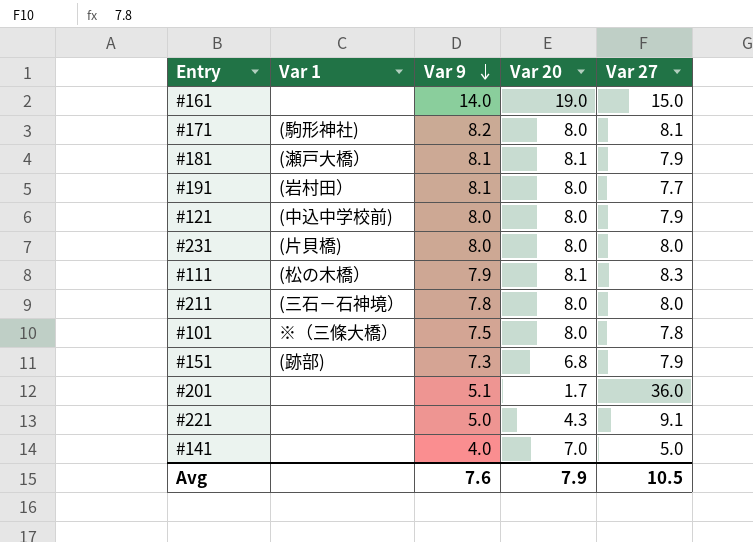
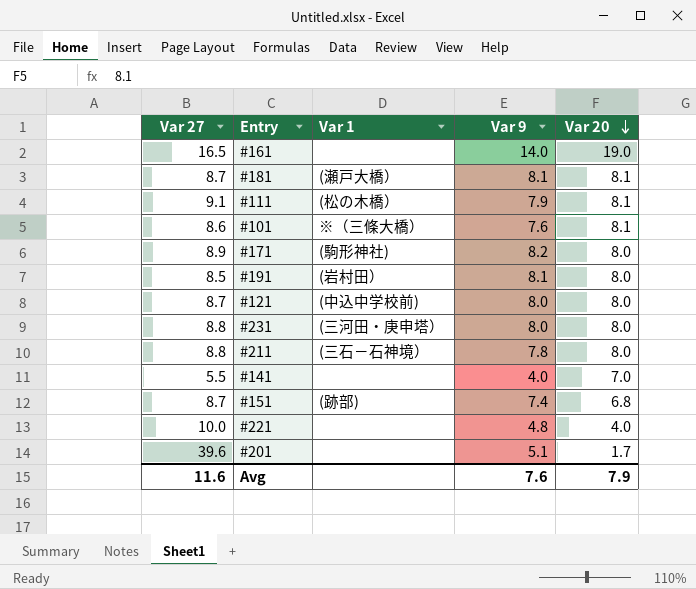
row order: Var 9 descending -> Var 20 descending
column Var 27 | position: 5 -> 1
#161 | Var 27: 15.0 -> 16.5
#181 | Var 27: 7.9 -> 8.7
#111 | Var 27: 8.3 -> 9.1
#101 | Var 27: 7.8 -> 8.6
#101 | Var 9: 7.5 -> 7.6
#101 | Var 20: 8.0 -> 8.1
#171 | Var 27: 8.1 -> 8.9
#191 | Var 27: 7.7 -> 8.5
#121 | Var 27: 7.9 -> 8.7
#231 | Var 27: 8.0 -> 8.8
#231 | Var 1: (片貝橋) -> (三河田・庚申塔）
#211 | Var 27: 8.0 -> 8.8
#141 | Var 27: 5.0 -> 5.5
#151 | Var 27: 7.9 -> 8.7
#151 | Var 9: 7.3 -> 7.4
#221 | Var 27: 9.1 -> 10.0
#221 | Var 9: 5.0 -> 4.8
#221 | Var 20: 4.3 -> 4.0
#201 | Var 27: 36.0 -> 39.6
Avg | Var 27: 10.5 -> 11.6

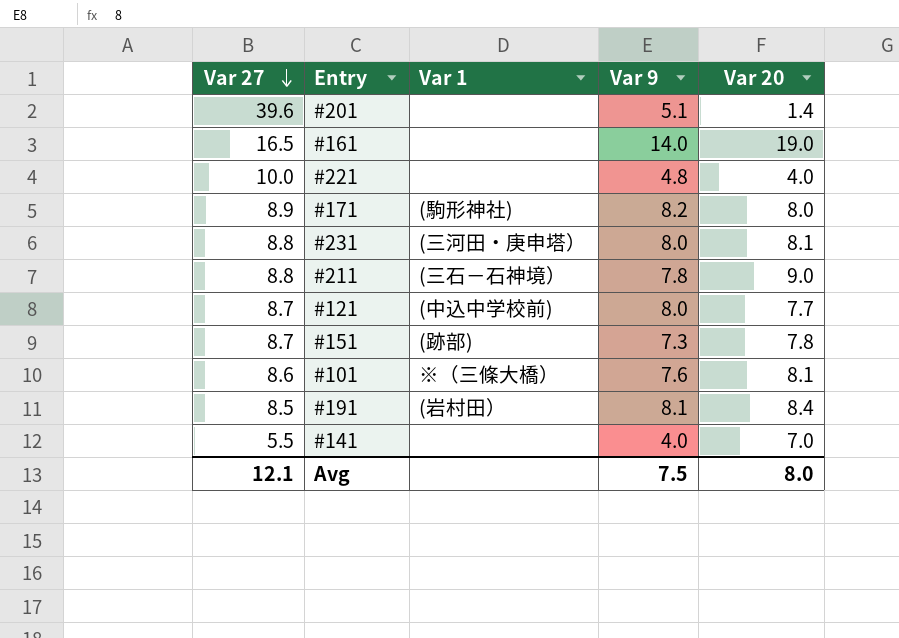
row order: Var 20 descending -> Var 27 descending
row #181: 8.7 | (瀬戸大橋） | 8.1 | 8.1 -> none
row #111: 9.1 | (松の木橋） | 7.9 | 8.1 -> none
#201 | Var 20: 1.7 -> 1.4
#231 | Var 20: 8.0 -> 8.1
#211 | Var 20: 8.0 -> 9.0
#121 | Var 20: 8.0 -> 7.7
#151 | Var 9: 7.4 -> 7.3
#151 | Var 20: 6.8 -> 7.8
#191 | Var 20: 8.0 -> 8.4
Avg | Var 27: 11.6 -> 12.1
Avg | Var 9: 7.6 -> 7.5
Avg | Var 20: 7.9 -> 8.0

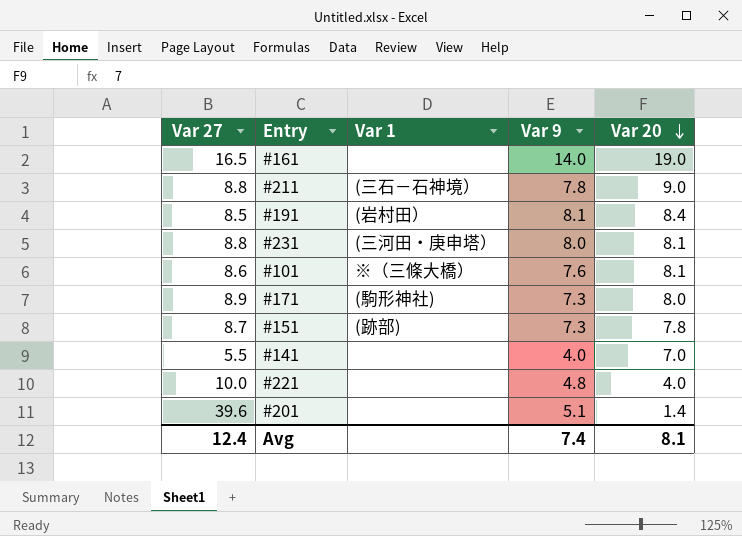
row order: Var 27 descending -> Var 20 descending
row #121: 8.7 | (中込中学校前) | 8.0 | 7.7 -> none
#171 | Var 9: 8.2 -> 7.3
Avg | Var 27: 12.1 -> 12.4
Avg | Var 9: 7.5 -> 7.4
Avg | Var 20: 8.0 -> 8.1

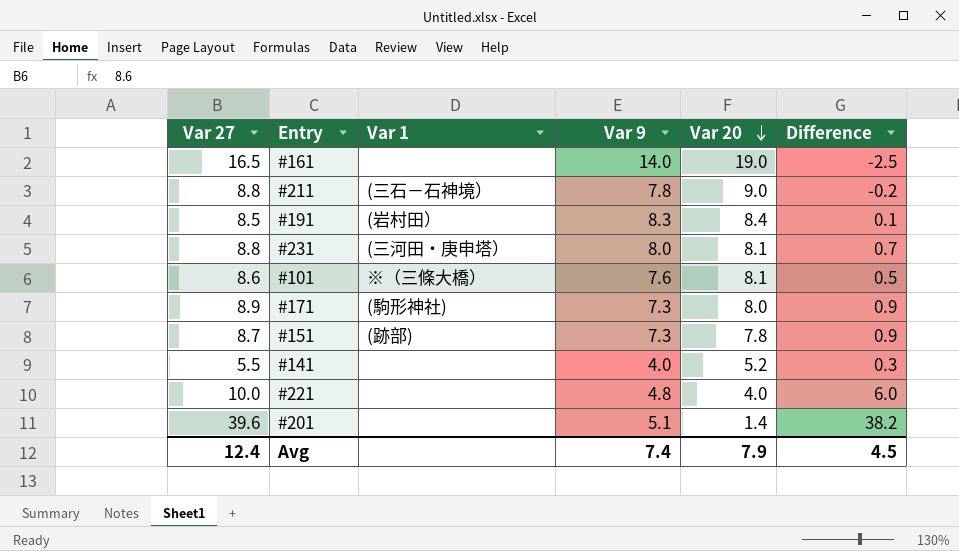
column Difference | formula: none -> [Var 27] - [Var 20]
#191 | Var 9: 8.1 -> 8.3
#141 | Var 20: 7.0 -> 5.2
Avg | Var 20: 8.1 -> 7.9

